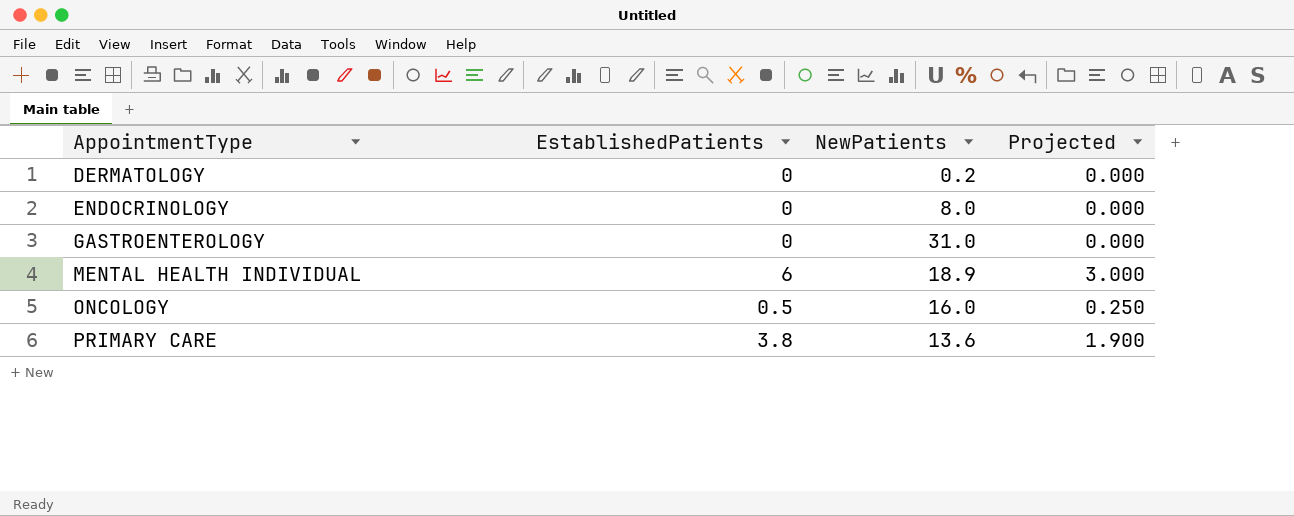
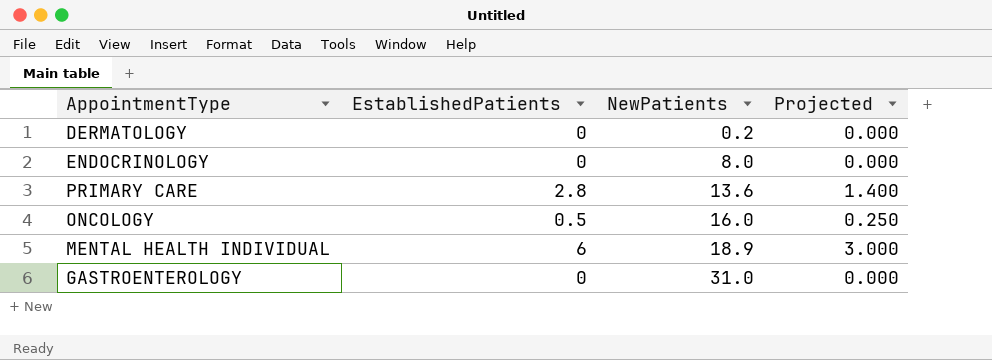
row order: AppointmentType ascending -> NewPatients ascending
PRIMARY CARE | EstablishedPatients: 3.8 -> 2.8
PRIMARY CARE | Projected: 1.900 -> 1.400

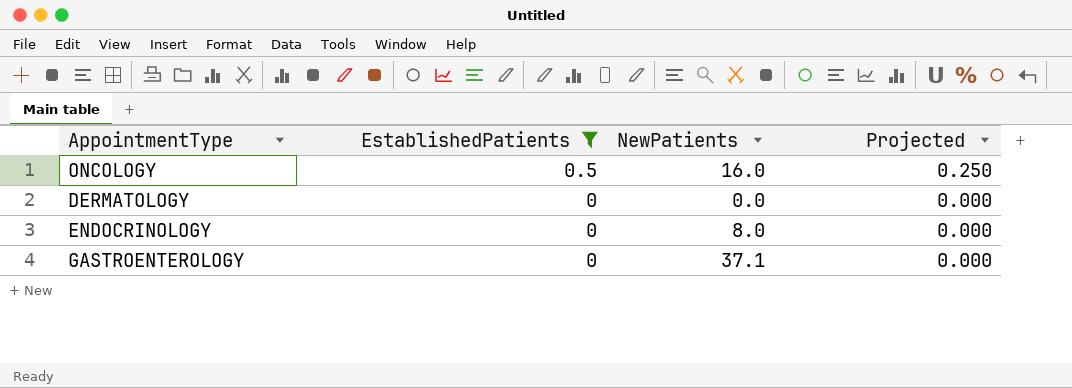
filter: none -> EstablishedPatients <= 0.5
row order: NewPatients ascending -> EstablishedPatients descending
DERMATOLOGY | NewPatients: 0.2 -> 0.0
GASTROENTEROLOGY | NewPatients: 31.0 -> 37.1

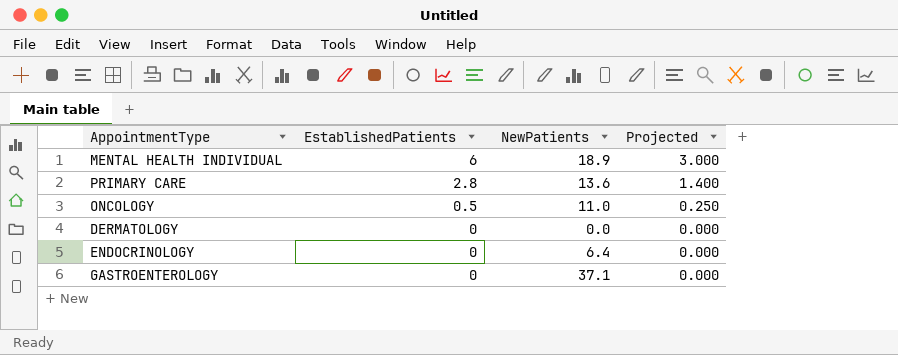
filter: EstablishedPatients <= 0.5 -> none
ONCOLOGY | NewPatients: 16.0 -> 11.0
ENDOCRINOLOGY | NewPatients: 8.0 -> 6.4

